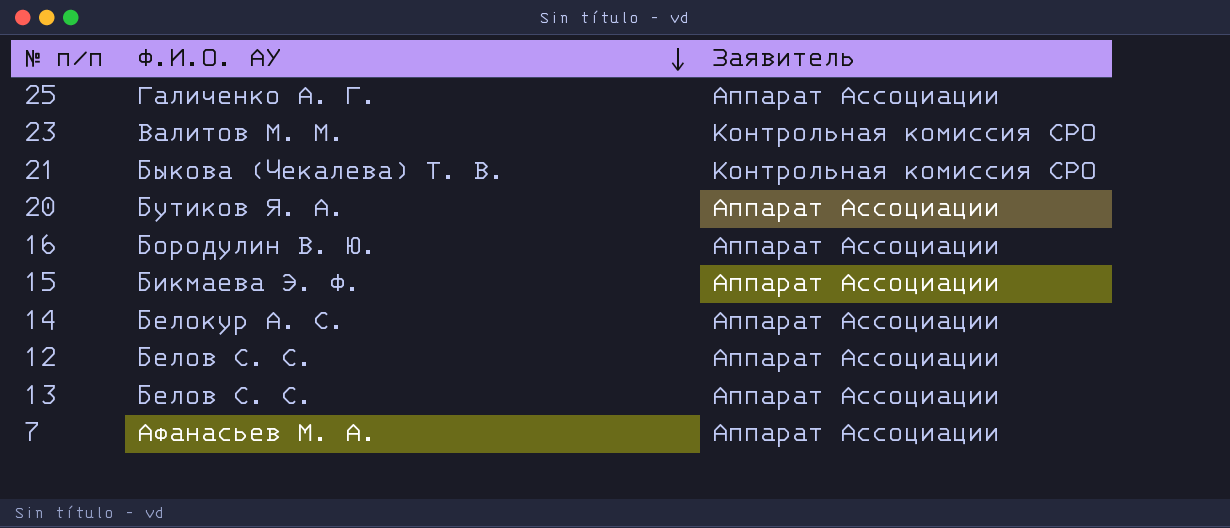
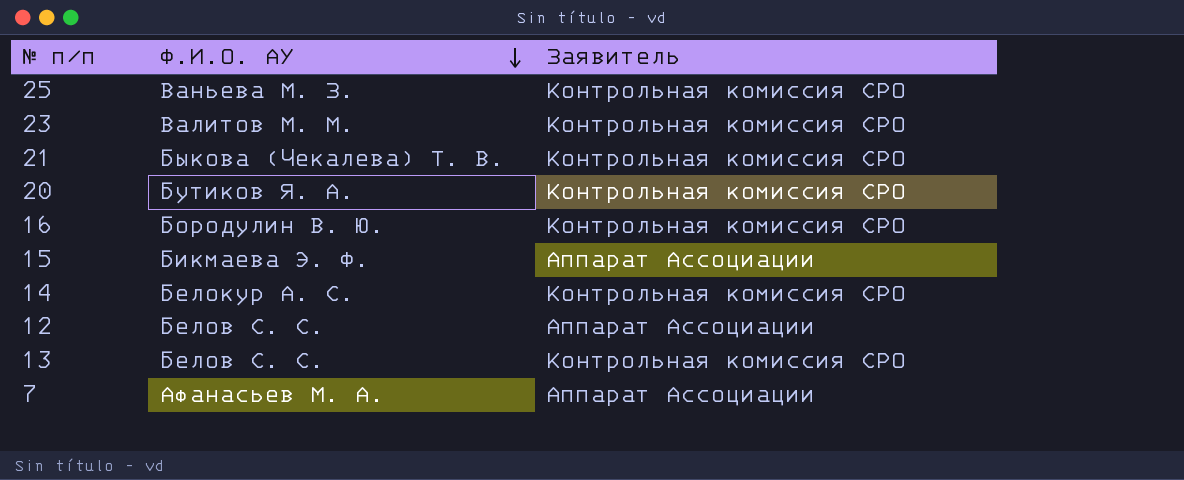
25 | Ф.И.О. АУ: Галиченко А. Г. -> Ваньева М. З.
25 | Заявитель: Аппарат Ассоциации -> Контрольная комиссия СРО
20 | Заявитель: Аппарат Ассоциации -> Контрольная комиссия СРО
16 | Заявитель: Аппарат Ассоциации -> Контрольная комиссия СРО
14 | Заявитель: Аппарат Ассоциации -> Контрольная комиссия СРО
13 | Заявитель: Аппарат Ассоциации -> Контрольная комиссия СРО

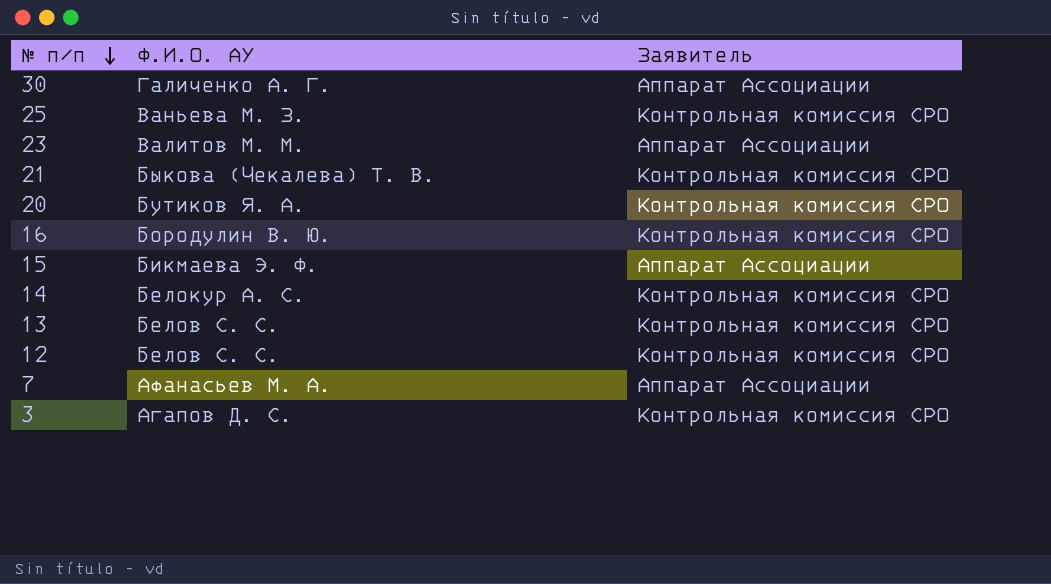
row order: Ф.И.О. АУ descending -> № п/п descending
row 30: none -> Галиченко А. Г. | Аппарат Ассоциации
23 | Заявитель: Контрольная комиссия СРО -> Аппарат Ассоциации
12 | Заявитель: Аппарат Ассоциации -> Контрольная комиссия СРО
row 3: none -> Агапов Д. С. | Контрольная комиссия СРО

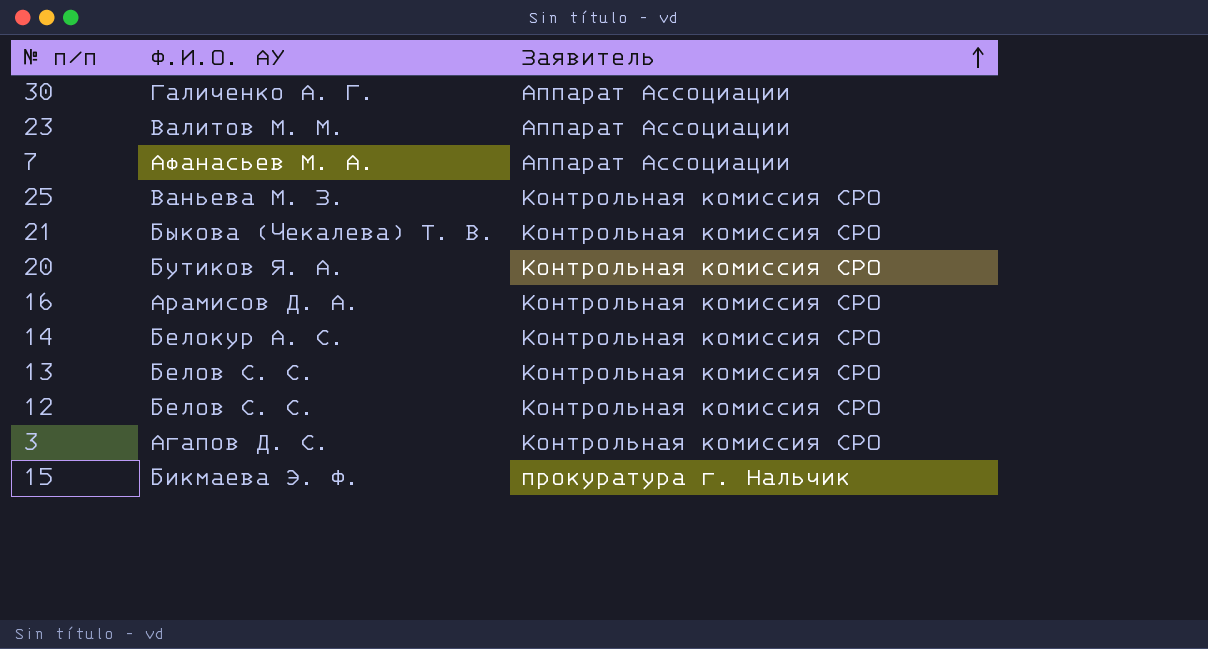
row order: № п/п descending -> Заявитель ascending
16 | Ф.И.О. АУ: Бородулин В. Ю. -> Арамисов Д. А.
15 | Заявитель: Аппарат Ассоциации -> прокуратура г. Нальчик

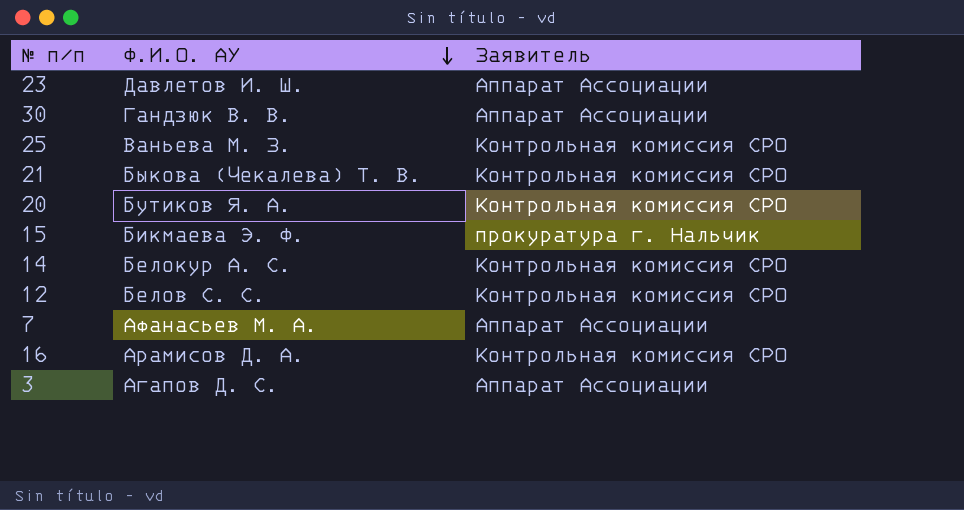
row order: Заявитель ascending -> Ф.И.О. АУ descending
row 13: Белов С. С. | Контрольная комиссия СРО -> none
23 | Ф.И.О. АУ: Валитов М. М. -> Давлетов И. Ш.
30 | Ф.И.О. АУ: Галиченко А. Г. -> Гандзюк В. В.
3 | Заявитель: Контрольная комиссия СРО -> Аппарат Ассоциации

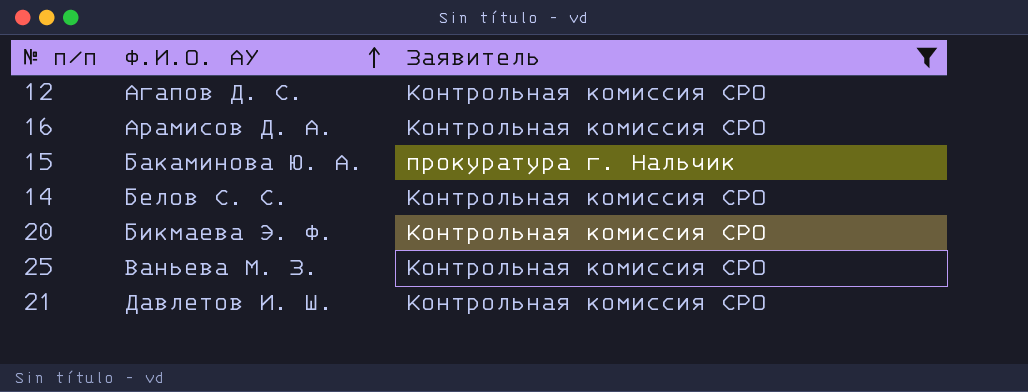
filter: none -> Заявитель != Аппарат Ассоциации
row order: Ф.И.О. АУ descending -> Ф.И.О. АУ ascending
12 | Ф.И.О. АУ: Белов С. С. -> Агапов Д. С.
15 | Ф.И.О. АУ: Бикмаева Э. Ф. -> Бакаминова Ю. А.
14 | Ф.И.О. АУ: Белокур А. С. -> Белов С. С.
20 | Ф.И.О. АУ: Бутиков Я. А. -> Бикмаева Э. Ф.
21 | Ф.И.О. АУ: Быкова (Чекалева) Т. В. -> Давлетов И. Ш.

